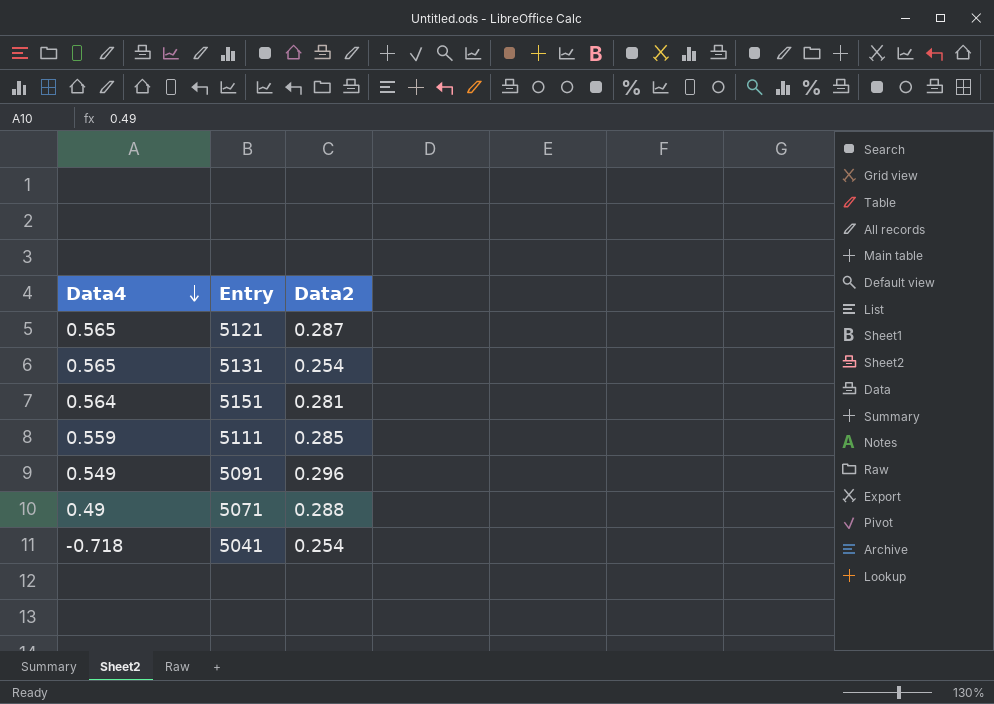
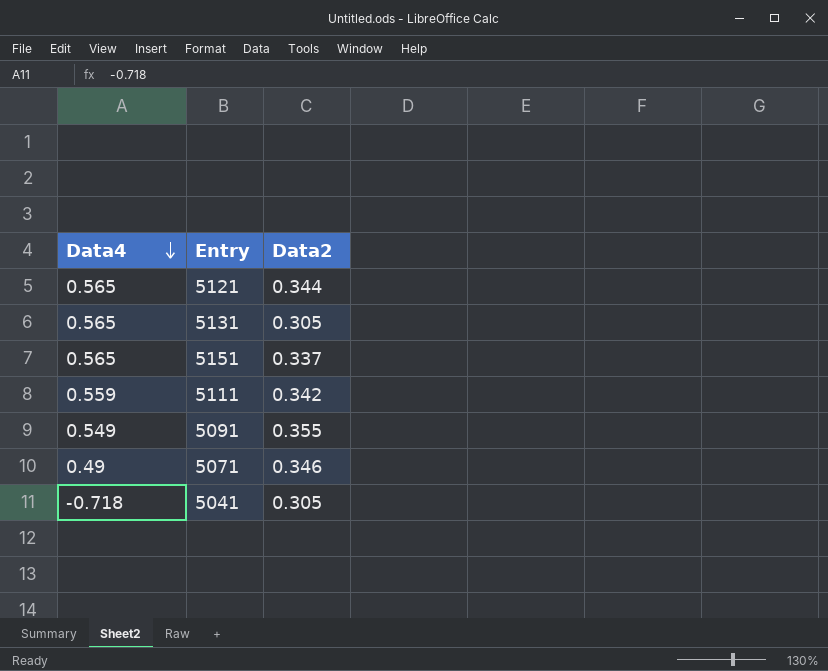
5121 | Data2: 0.287 -> 0.344
5131 | Data2: 0.254 -> 0.305
5151 | Data4: 0.564 -> 0.565
5151 | Data2: 0.281 -> 0.337
5111 | Data2: 0.285 -> 0.342
5091 | Data2: 0.296 -> 0.355
5071 | Data2: 0.288 -> 0.346
5041 | Data2: 0.254 -> 0.305

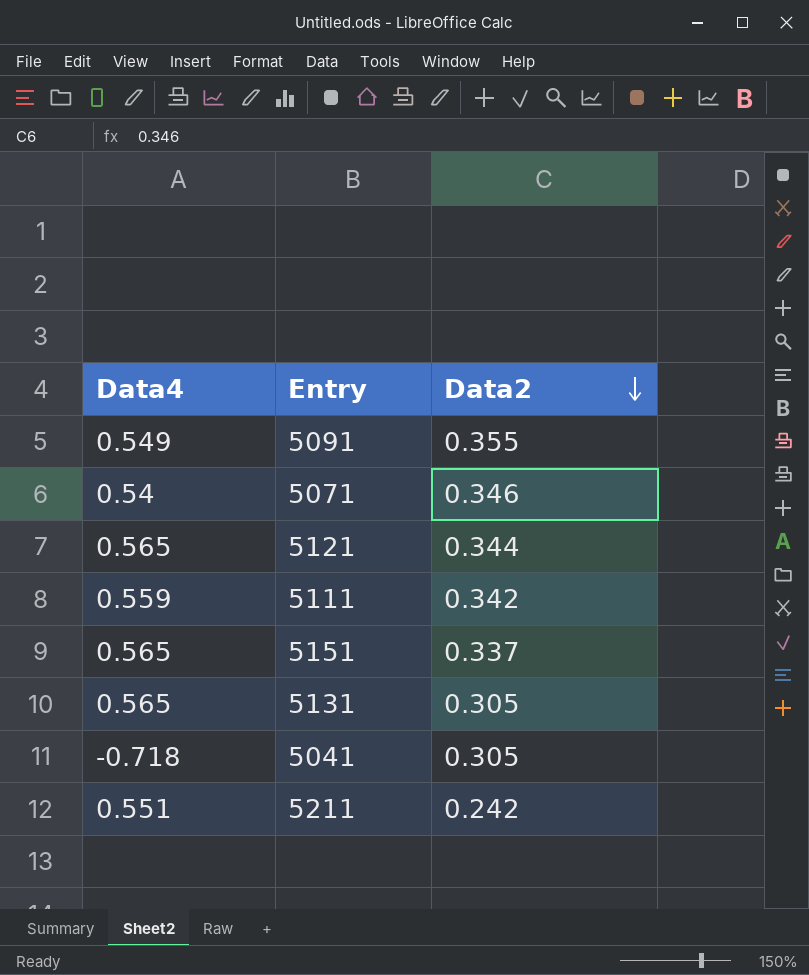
row order: Data4 descending -> Data2 descending
5071 | Data4: 0.49 -> 0.54
row 5211: none -> 0.551 | 0.242

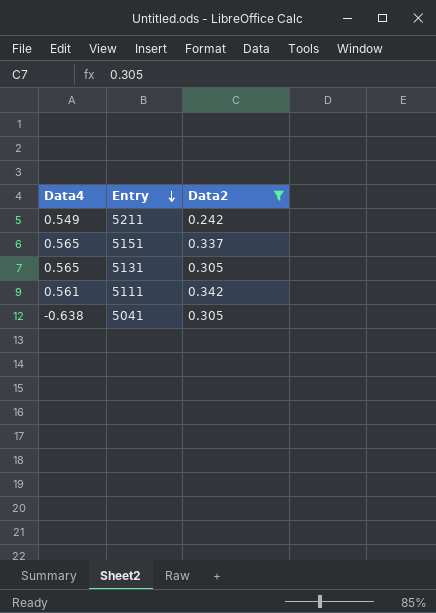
filter: none -> Data2 <= 0.342
row order: Data2 descending -> Entry descending
5211 | Data4: 0.551 -> 0.549
5111 | Data4: 0.559 -> 0.561
5041 | Data4: -0.718 -> -0.638

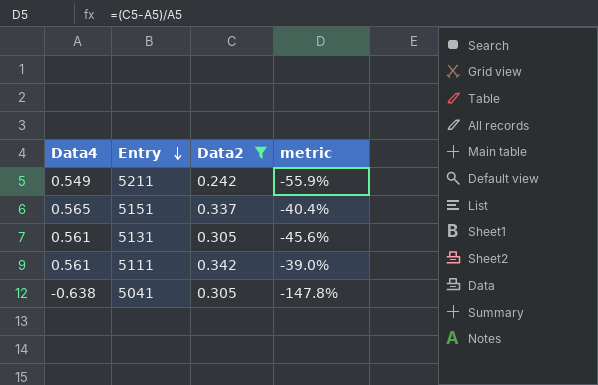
column metric | formula: none -> ([Data2] - [Data4]) / [Data4]
5131 | Data4: 0.565 -> 0.561

